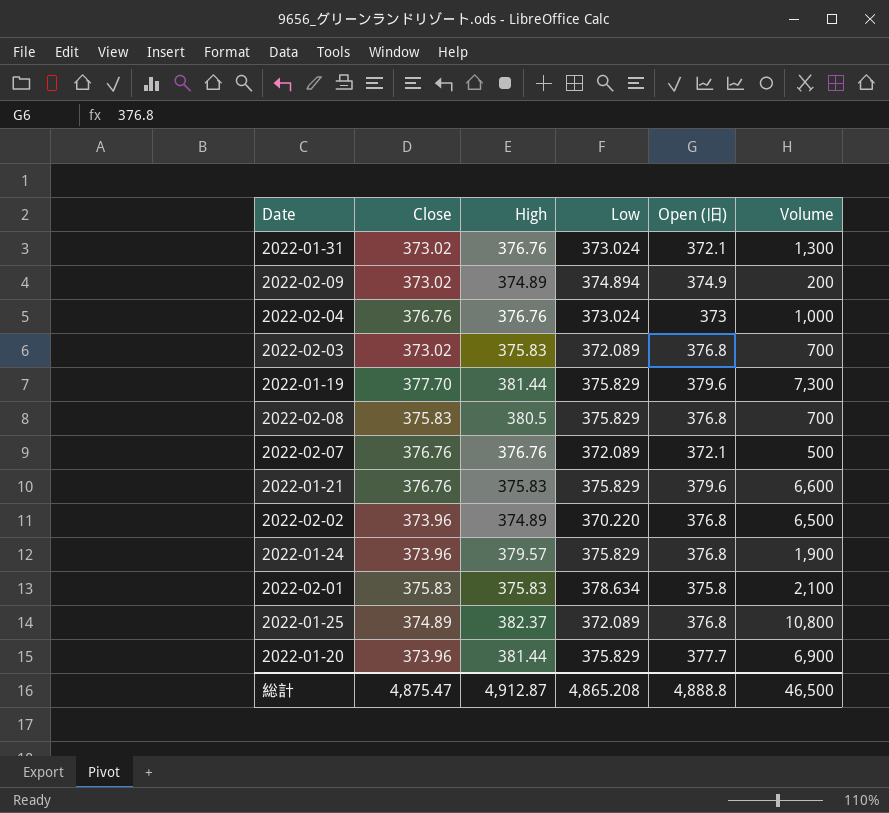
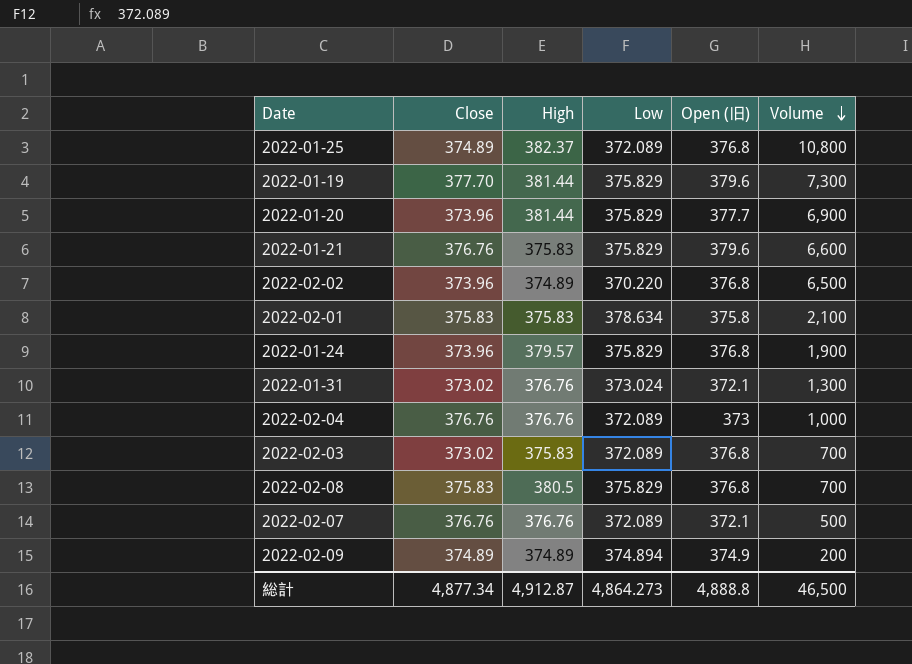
row order: none -> Volume descending
2022-02-04 | Low: 373.024 -> 372.089
2022-02-09 | Close: 373.02 -> 374.89
総計 | Close: 4,875.47 -> 4,877.34
総計 | Low: 4,865.208 -> 4,864.273

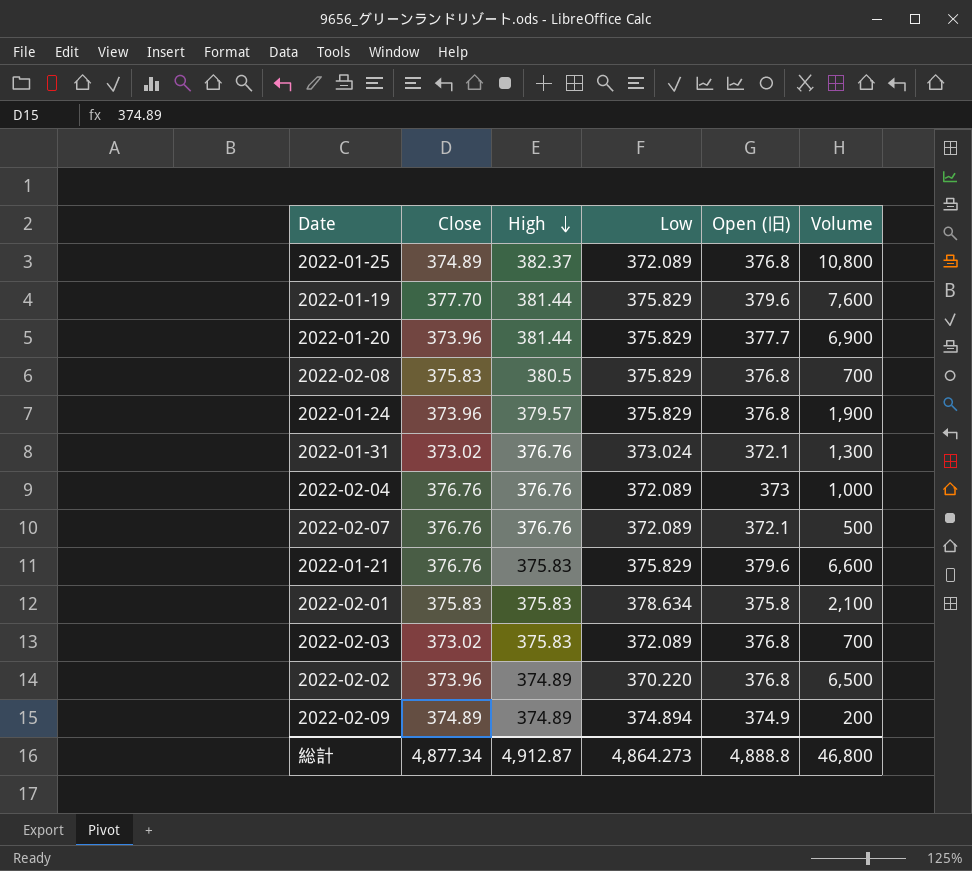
row order: Volume descending -> High descending
2022-01-19 | Volume: 7,300 -> 7,600
総計 | Volume: 46,500 -> 46,800

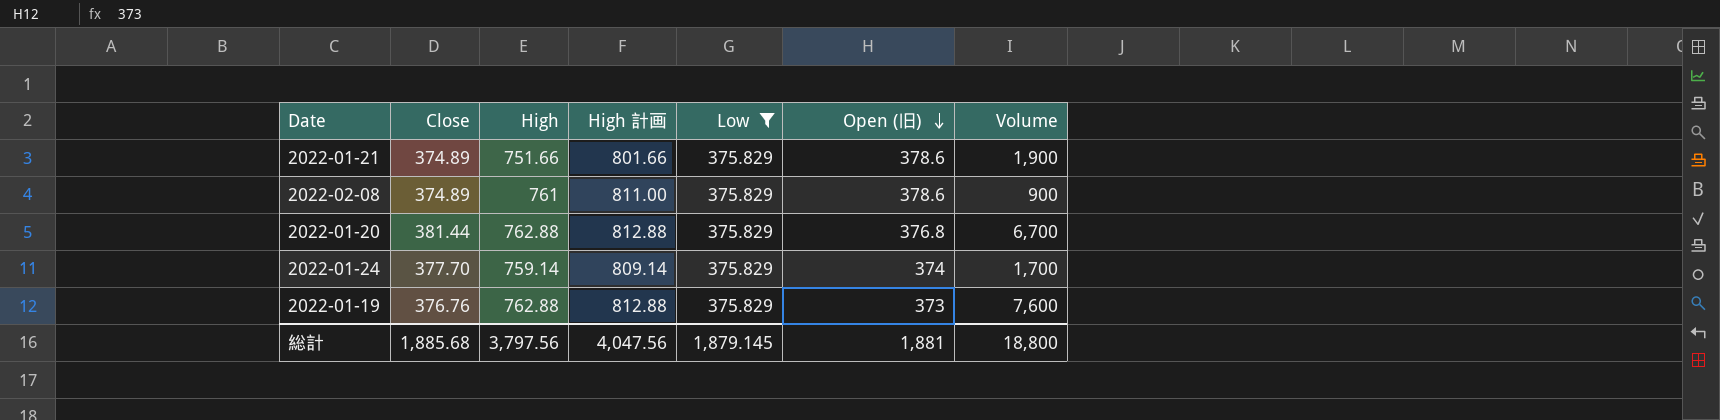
filter: none -> Low = 375.829
row order: High descending -> Open (旧) descending
column High 計画 | formula: none -> [High] + 50
2022-01-21 | Close: 376.76 -> 374.89
2022-01-21 | High: 375.83 -> 751.66
2022-01-21 | Open (旧): 379.6 -> 378.6
2022-01-21 | Volume: 6,600 -> 1,900
2022-02-08 | Close: 375.83 -> 374.89
2022-02-08 | High: 380.5 -> 761
2022-02-08 | Open (旧): 376.8 -> 378.6
2022-02-08 | Volume: 700 -> 900
2022-01-20 | Close: 373.96 -> 381.44
2022-01-20 | High: 381.44 -> 762.88
2022-01-20 | Open (旧): 377.7 -> 376.8
2022-01-20 | Volume: 6,900 -> 6,700
2022-01-24 | Close: 373.96 -> 377.70
2022-01-24 | High: 379.57 -> 759.14
2022-01-24 | Open (旧): 376.8 -> 374
2022-01-24 | Volume: 1,900 -> 1,700
2022-01-19 | Close: 377.70 -> 376.76
2022-01-19 | High: 381.44 -> 762.88
2022-01-19 | Open (旧): 379.6 -> 373
総計 | Close: 4,877.34 -> 1,885.68
総計 | High: 4,912.87 -> 3,797.56
総計 | Low: 4,864.273 -> 1,879.145
総計 | Open (旧): 4,888.8 -> 1,881
総計 | Volume: 46,800 -> 18,800

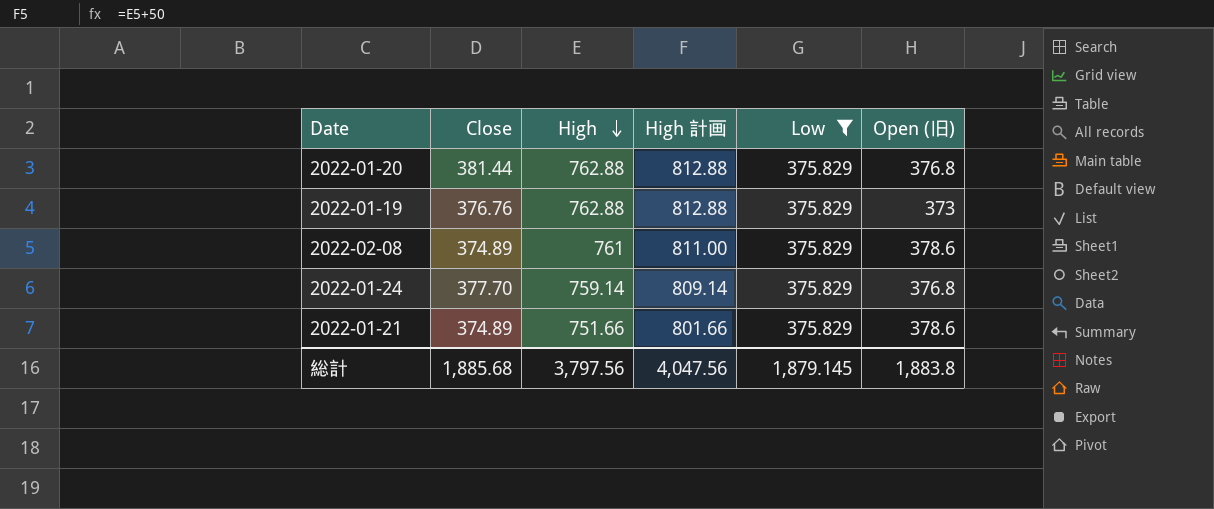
row order: Open (旧) descending -> High descending
column Volume | position: 7 -> none
2022-01-24 | Open (旧): 374 -> 376.8
総計 | Open (旧): 1,881 -> 1,883.8

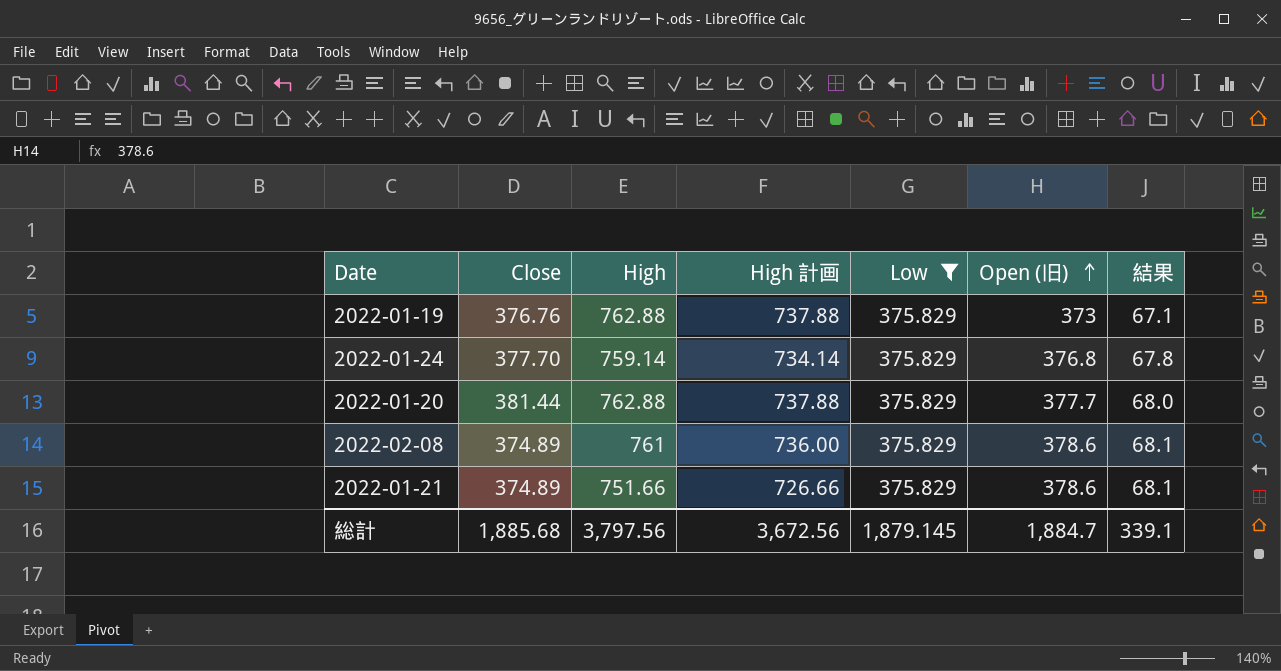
row order: High descending -> Open (旧) ascending
column High 計画 | formula: [High] + 50 -> [High] - 25
column 結果 | formula: none -> [Open (旧)] * 0.18
2022-01-20 | Open (旧): 376.8 -> 377.7
総計 | High 計画: 4,047.56 -> 3,672.56
総計 | Open (旧): 1,883.8 -> 1,884.7

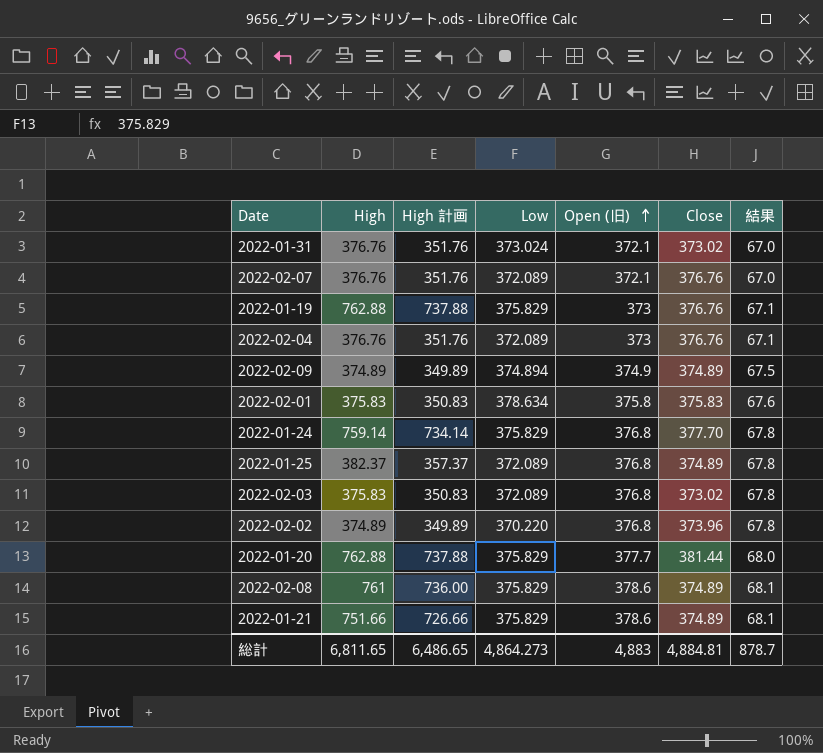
filter: Low = 375.829 -> none
column Close | position: 2 -> 6
総計 | High: 3,797.56 -> 6,811.65
総計 | High 計画: 3,672.56 -> 6,486.65
総計 | Low: 1,879.145 -> 4,864.273
総計 | Open (旧): 1,884.7 -> 4,883
総計 | Close: 1,885.68 -> 4,884.81
総計 | 結果: 339.1 -> 878.7

